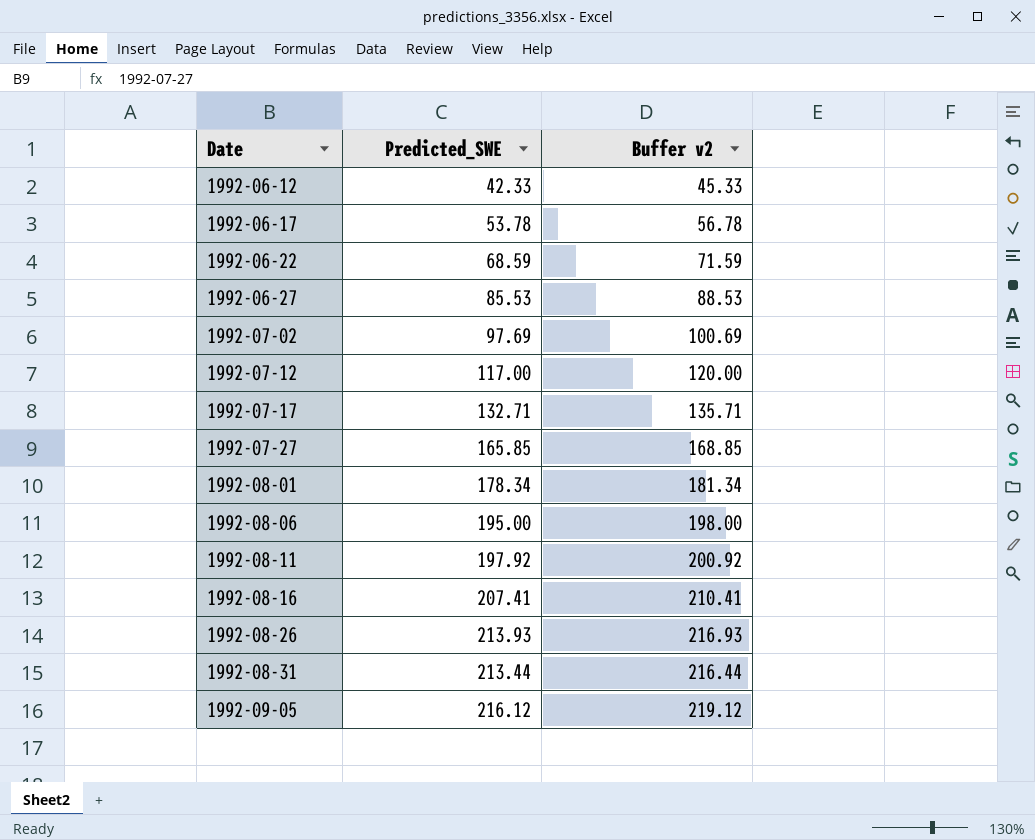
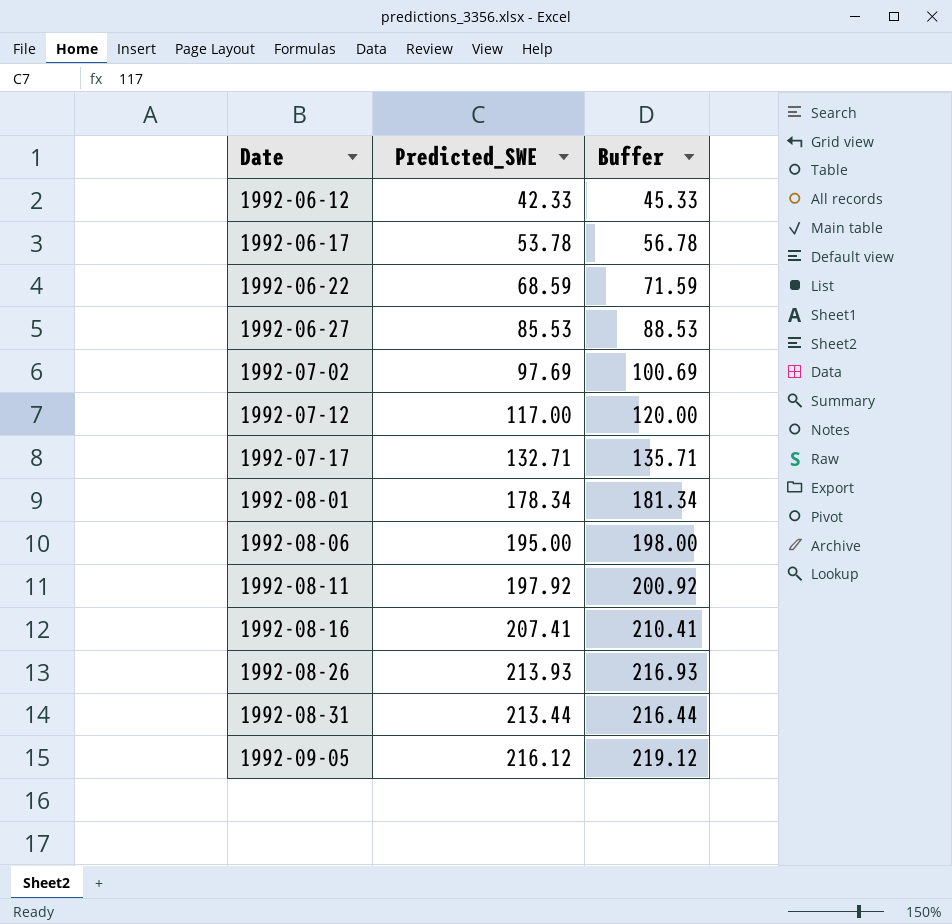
column name: Buffer v2 -> Buffer
row 1992-07-27: 165.85 | 168.85 -> none

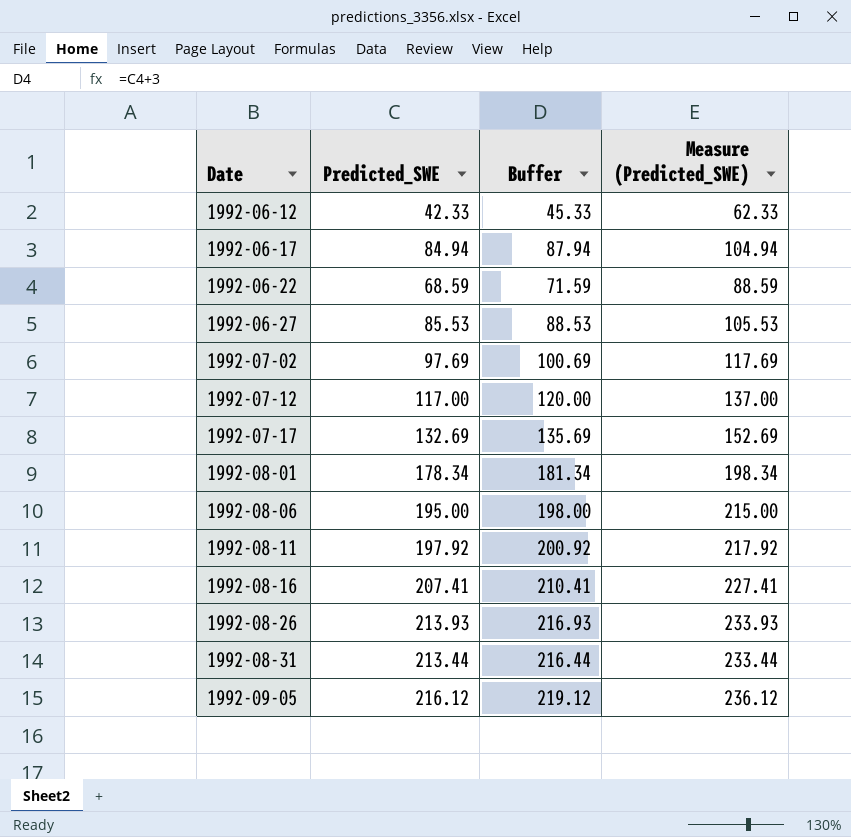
column Measure (Predicted_SWE) | formula: none -> [Predicted_SWE] + 20
1992-06-17 | Predicted_SWE: 53.78 -> 84.94
1992-06-17 | Buffer: 56.78 -> 87.94
1992-07-17 | Predicted_SWE: 132.71 -> 132.69
1992-07-17 | Buffer: 135.71 -> 135.69

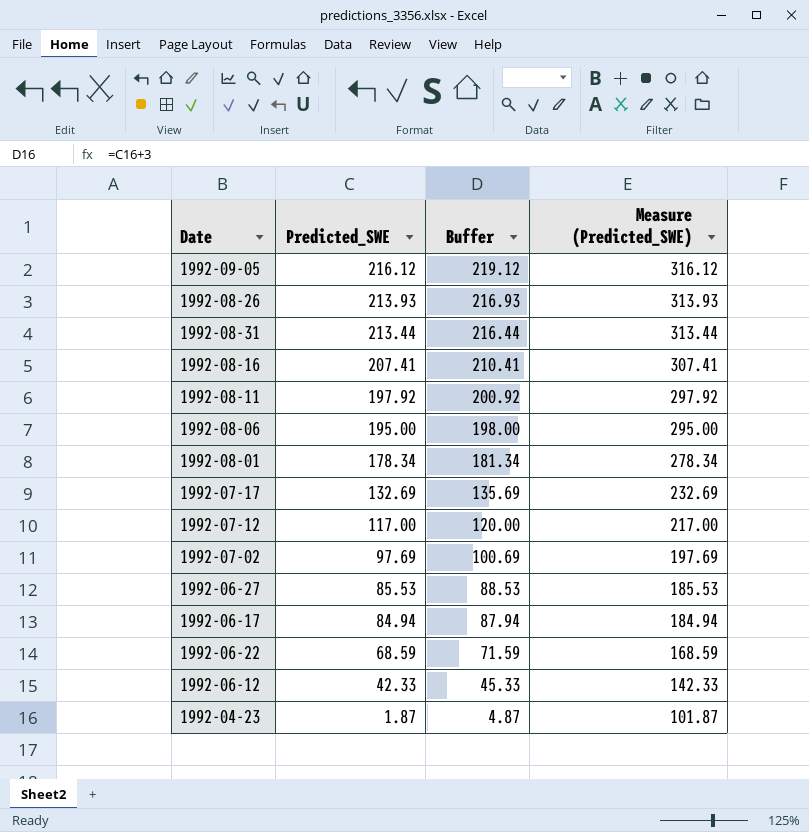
row order: Date ascending -> Predicted_SWE descending
column Measure (Predicted_SWE) | formula: [Predicted_SWE] + 20 -> [Predicted_SWE] + 100
row 1992-04-23: none -> 1.87 | 4.87 | 101.87

